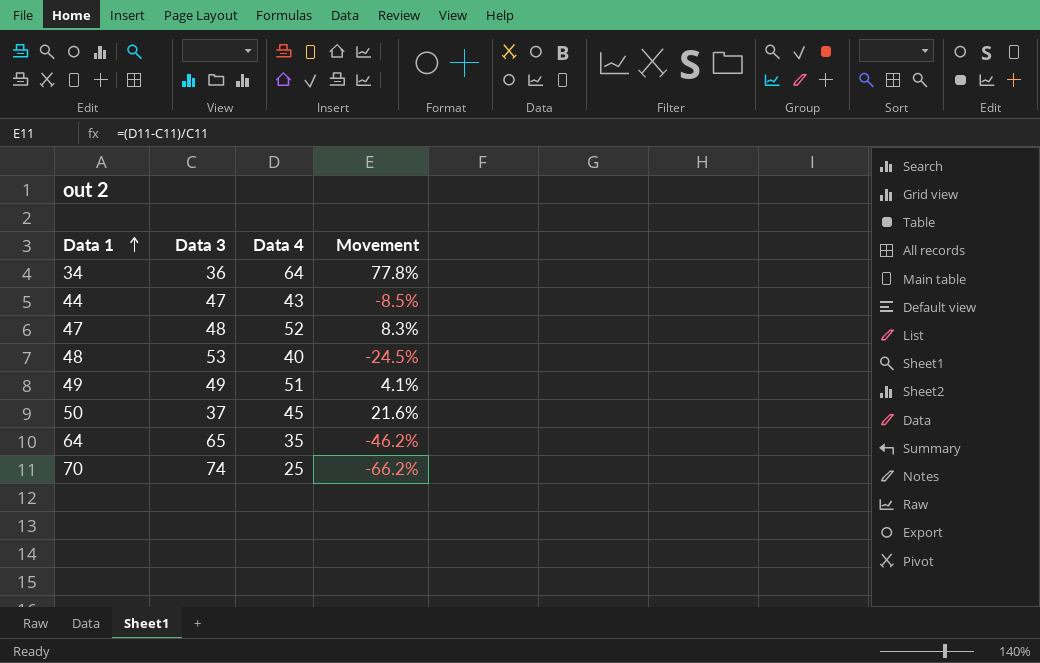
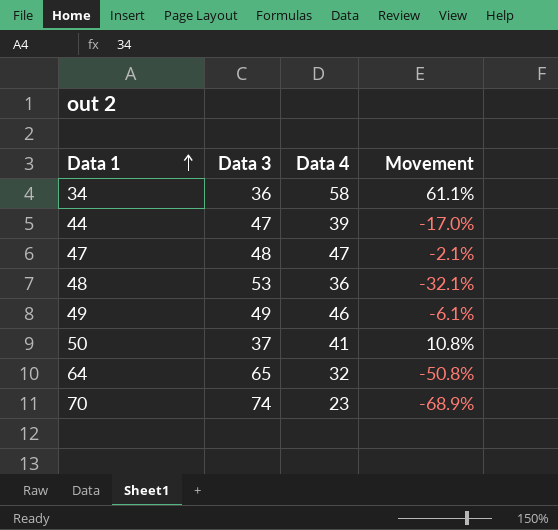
34 | Data 4: 64 -> 58
34 | Movement: 77.8% -> 61.1%
44 | Data 4: 43 -> 39
44 | Movement: -8.5% -> -17.0%
47 | Data 4: 52 -> 47
47 | Movement: 8.3% -> -2.1%
48 | Data 4: 40 -> 36
48 | Movement: -24.5% -> -32.1%
49 | Data 4: 51 -> 46
49 | Movement: 4.1% -> -6.1%
50 | Data 4: 45 -> 41
50 | Movement: 21.6% -> 10.8%
64 | Data 4: 35 -> 32
64 | Movement: -46.2% -> -50.8%
70 | Data 4: 25 -> 23
70 | Movement: -66.2% -> -68.9%

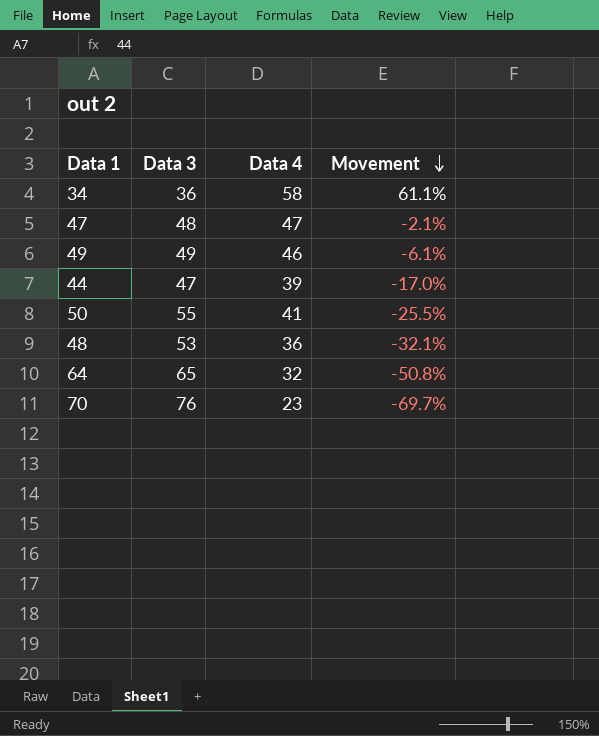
row order: Data 1 ascending -> Movement descending
50 | Data 3: 37 -> 55
50 | Movement: 10.8% -> -25.5%
70 | Data 3: 74 -> 76
70 | Movement: -68.9% -> -69.7%

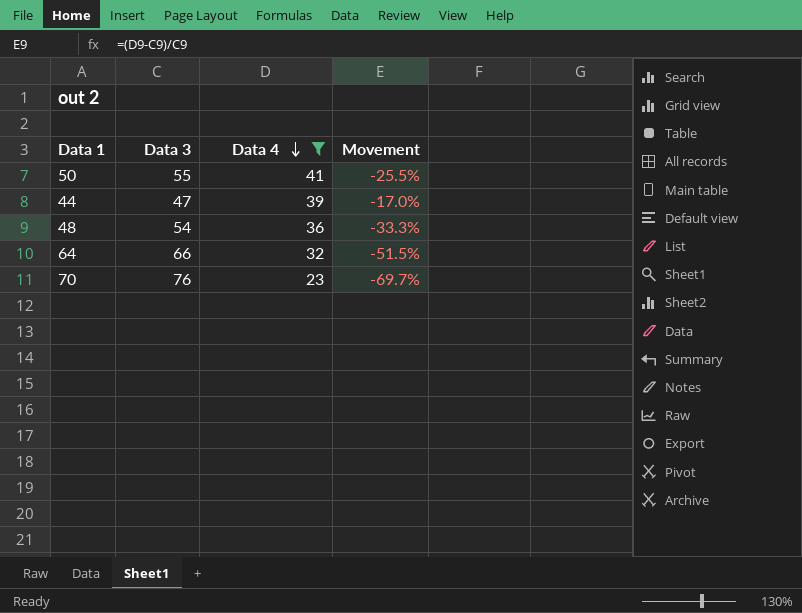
filter: none -> Data 4 <= 41
row order: Movement descending -> Data 4 descending
48 | Data 3: 53 -> 54
48 | Movement: -32.1% -> -33.3%
64 | Data 3: 65 -> 66
64 | Movement: -50.8% -> -51.5%

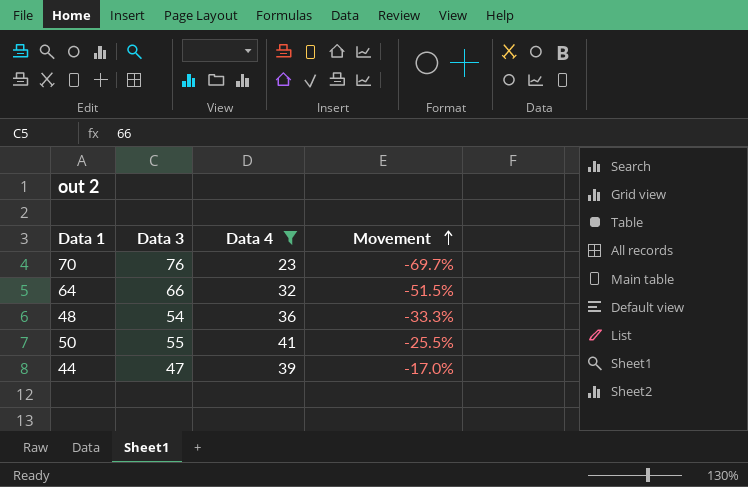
row order: Data 4 descending -> Movement ascending

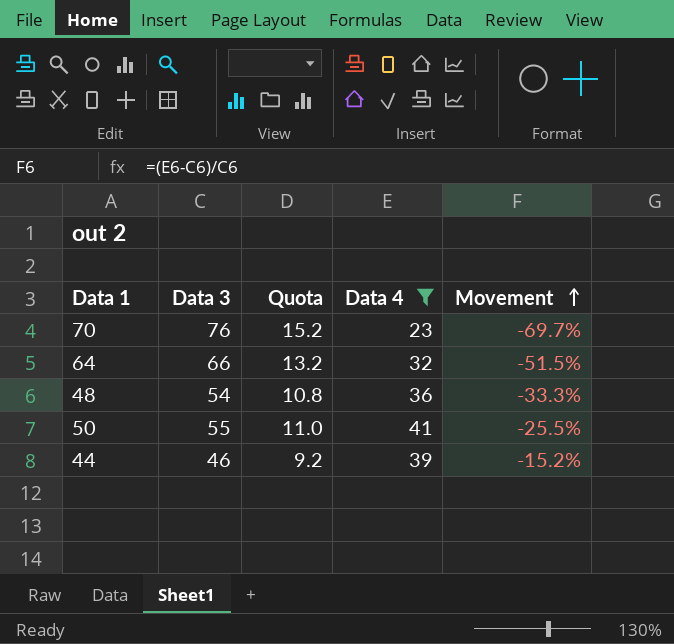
column Quota | formula: none -> [Data 3] * 0.2
44 | Data 3: 47 -> 46
44 | Movement: -17.0% -> -15.2%

